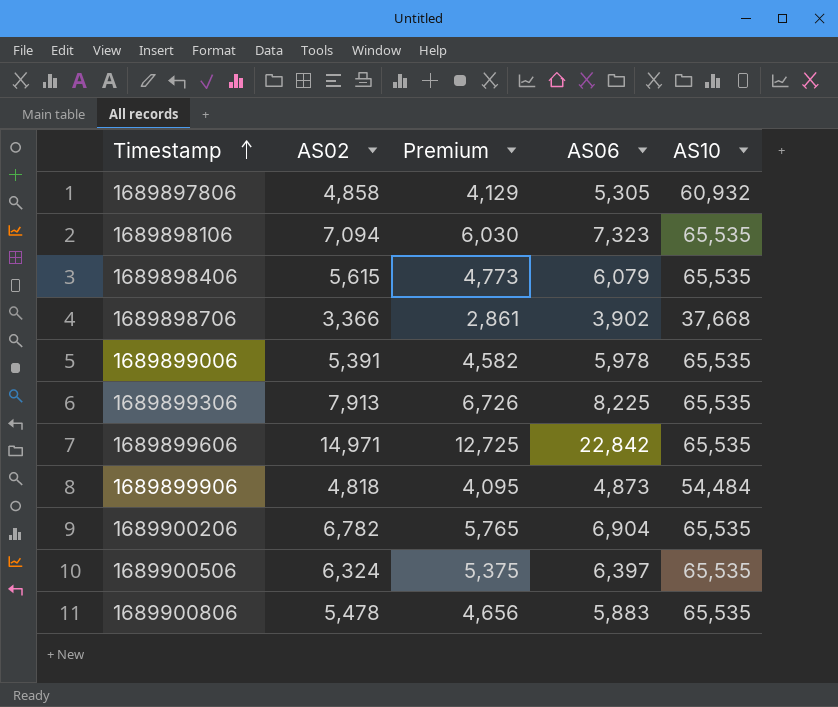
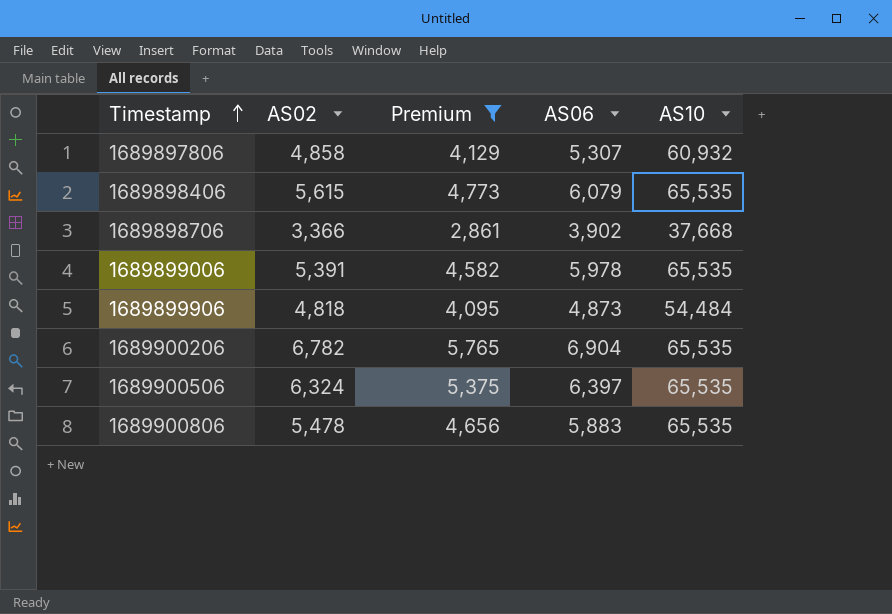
filter: none -> Premium <= 5,765
1689897806 | AS06: 5,305 -> 5,307

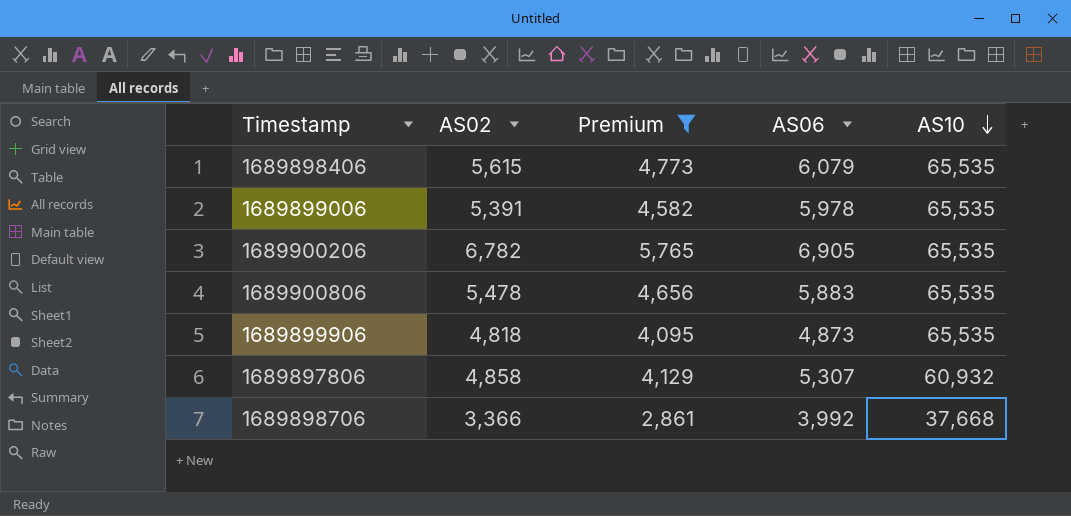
row order: Timestamp ascending -> AS10 descending
row 1689900506: 6,324 | 5,375 | 6,397 | 65,535 -> none
1689900206 | AS06: 6,904 -> 6,905
1689899906 | AS10: 54,484 -> 65,535
1689898706 | AS06: 3,902 -> 3,992

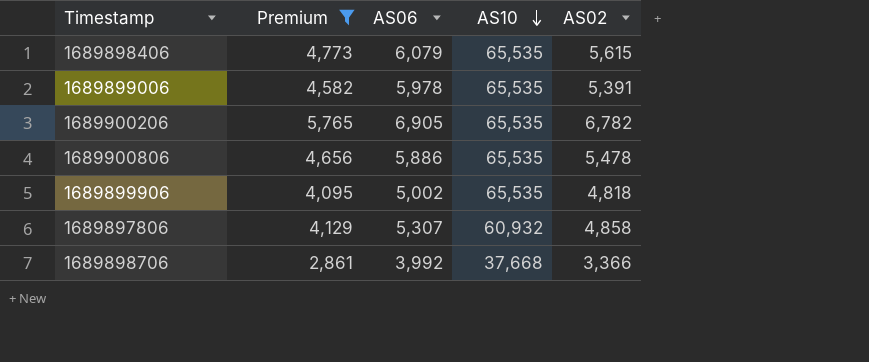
column AS02 | position: 2 -> 5
1689900806 | AS06: 5,883 -> 5,886
1689899906 | AS06: 4,873 -> 5,002

